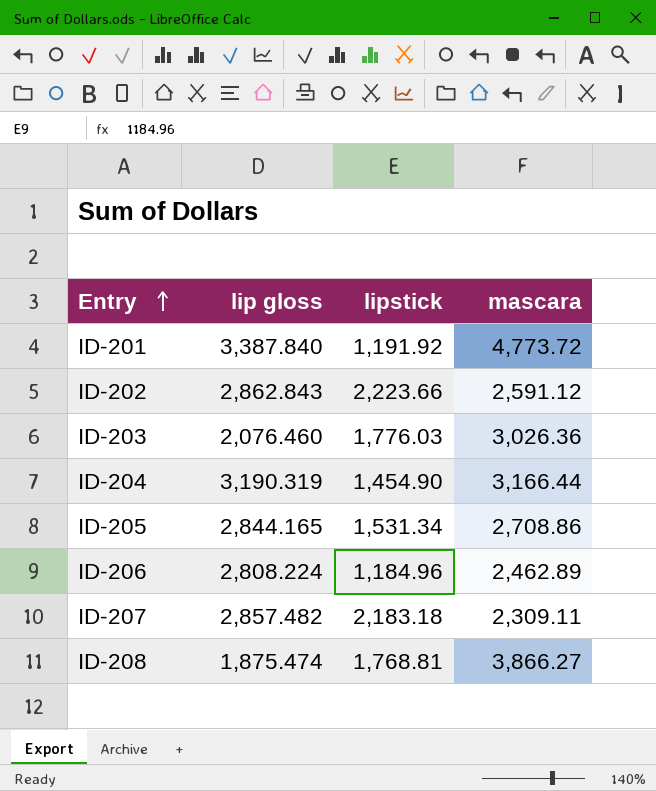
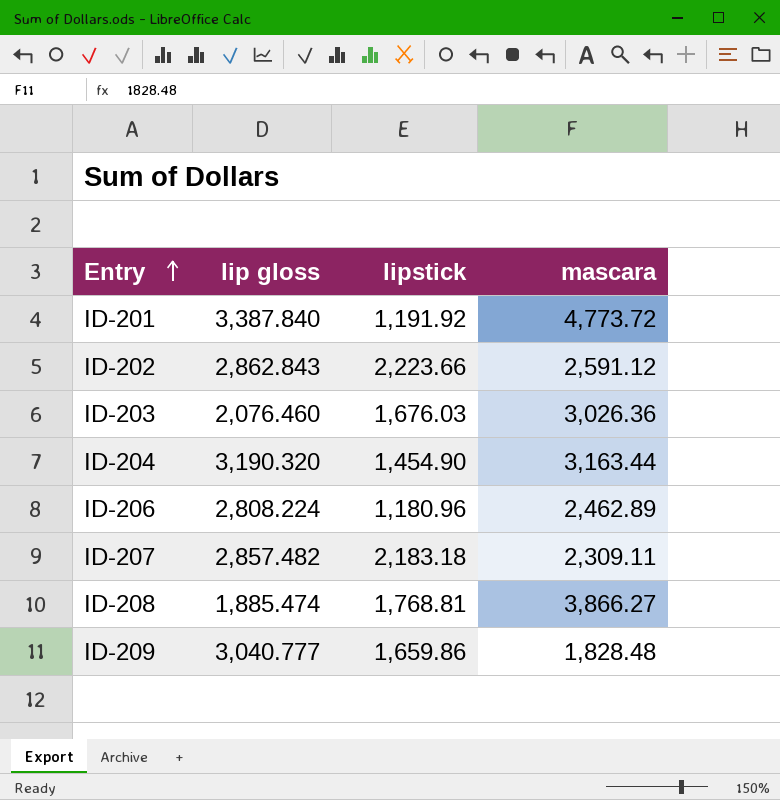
row ID-205: 2,844.165 | 1,531.34 | 2,708.86 -> none
ID-203 | lipstick: 1,776.03 -> 1,676.03
ID-204 | lip gloss: 3,190.319 -> 3,190.320
ID-204 | mascara: 3,166.44 -> 3,163.44
ID-206 | lipstick: 1,184.96 -> 1,180.96
ID-208 | lip gloss: 1,875.474 -> 1,885.474
row ID-209: none -> 3,040.777 | 1,659.86 | 1,828.48

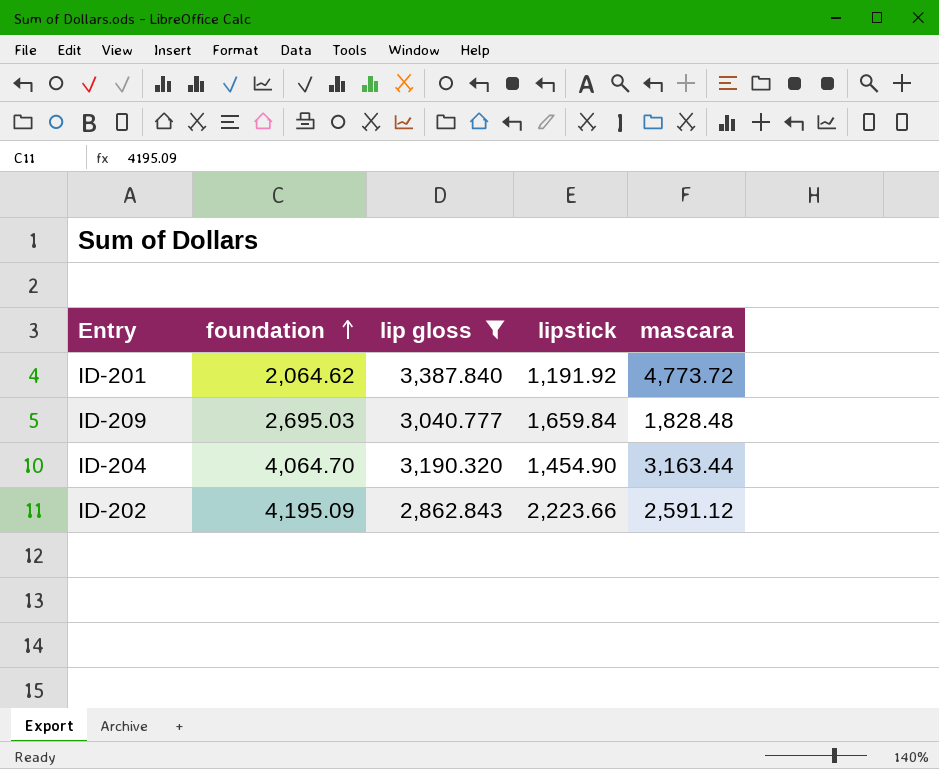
filter: none -> lip gloss >= 2,862.843
row order: Entry ascending -> foundation ascending
column foundation | position: none -> 2
ID-209 | lipstick: 1,659.86 -> 1,659.84

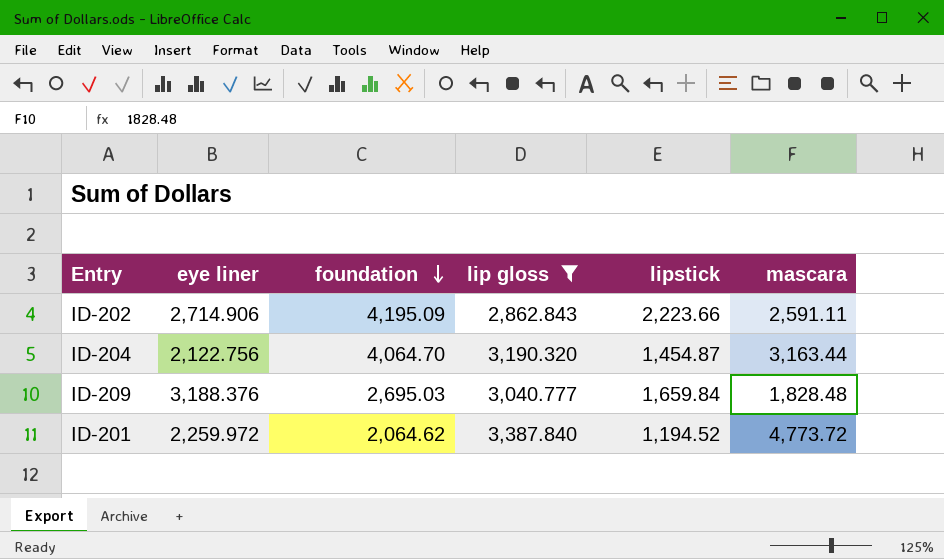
row order: foundation ascending -> foundation descending
column eye liner | position: none -> 2
ID-202 | mascara: 2,591.12 -> 2,591.11
ID-204 | lipstick: 1,454.90 -> 1,454.87
ID-201 | lipstick: 1,191.92 -> 1,194.52

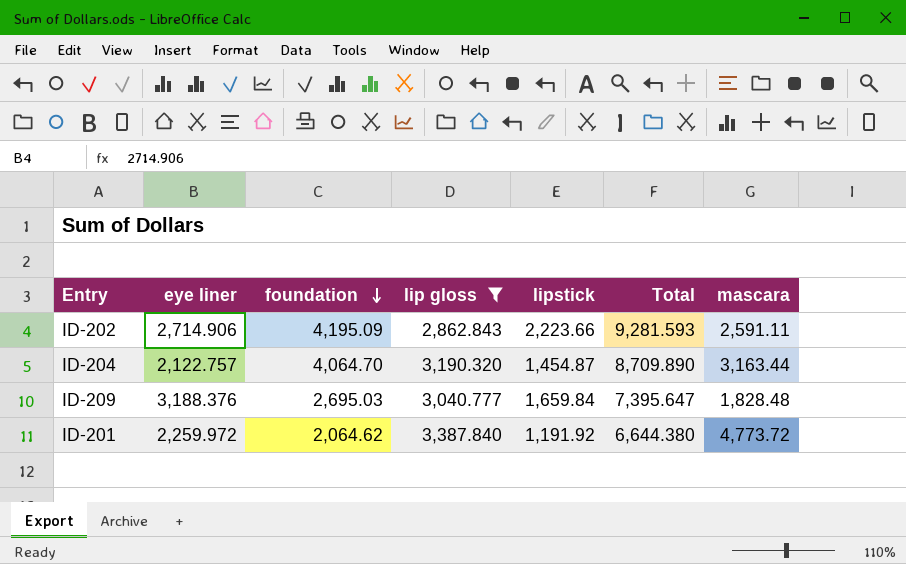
column Total | formula: none -> [foundation] + [lip gloss] + [lipstick]
ID-204 | eye liner: 2,122.756 -> 2,122.757
ID-201 | lipstick: 1,194.52 -> 1,191.92

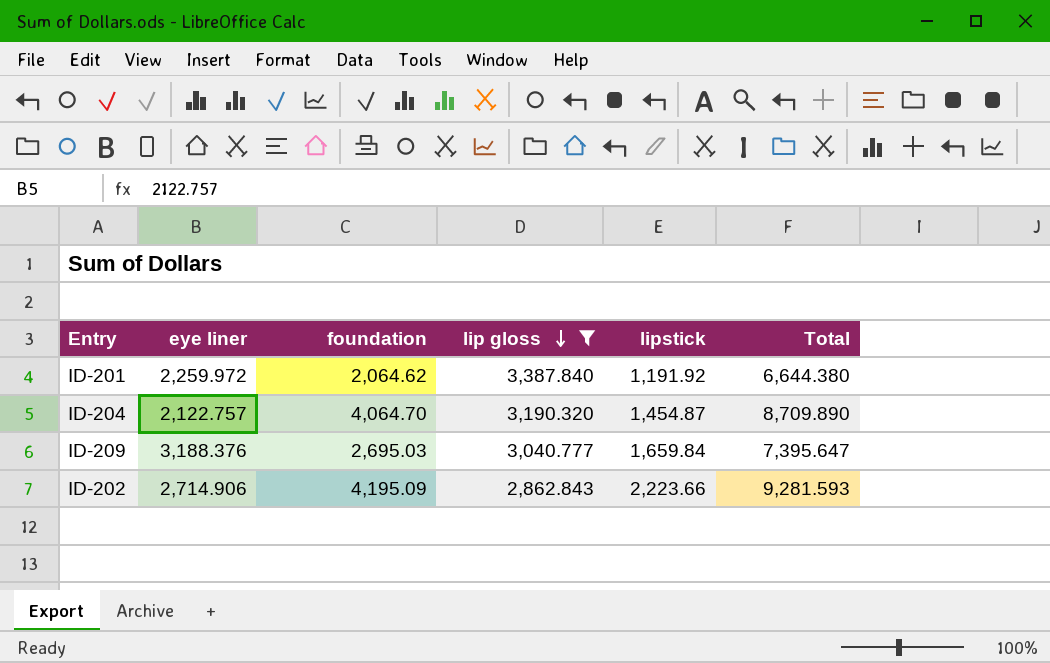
row order: foundation descending -> lip gloss descending
column mascara | position: 7 -> none

